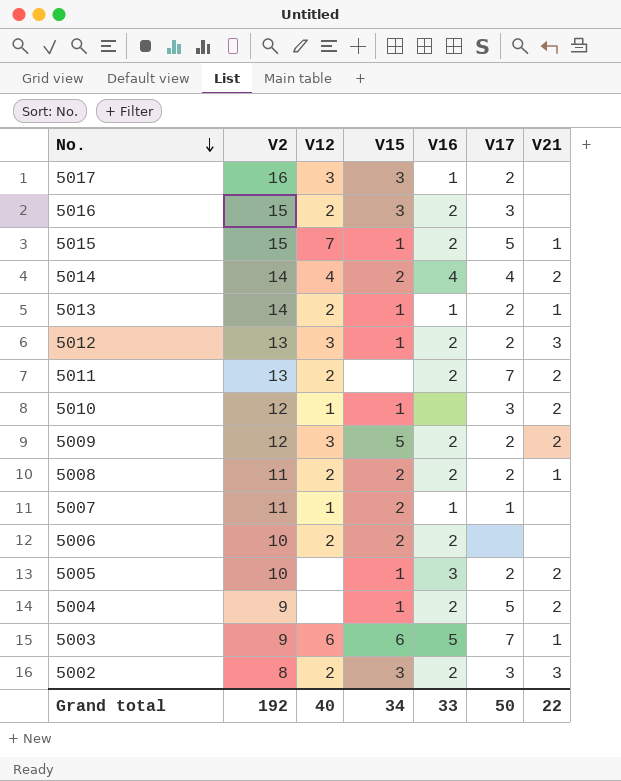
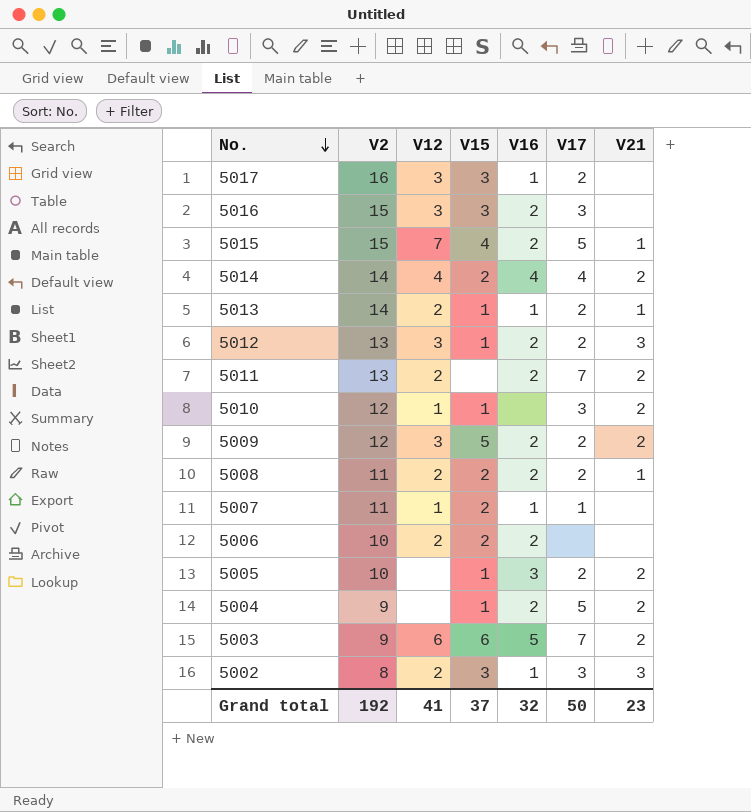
5016 | V12: 2 -> 3
5015 | V15: 1 -> 4
5003 | V21: 1 -> 2
5002 | V16: 2 -> 1
Grand total | V12: 40 -> 41
Grand total | V15: 34 -> 37
Grand total | V16: 33 -> 32
Grand total | V21: 22 -> 23

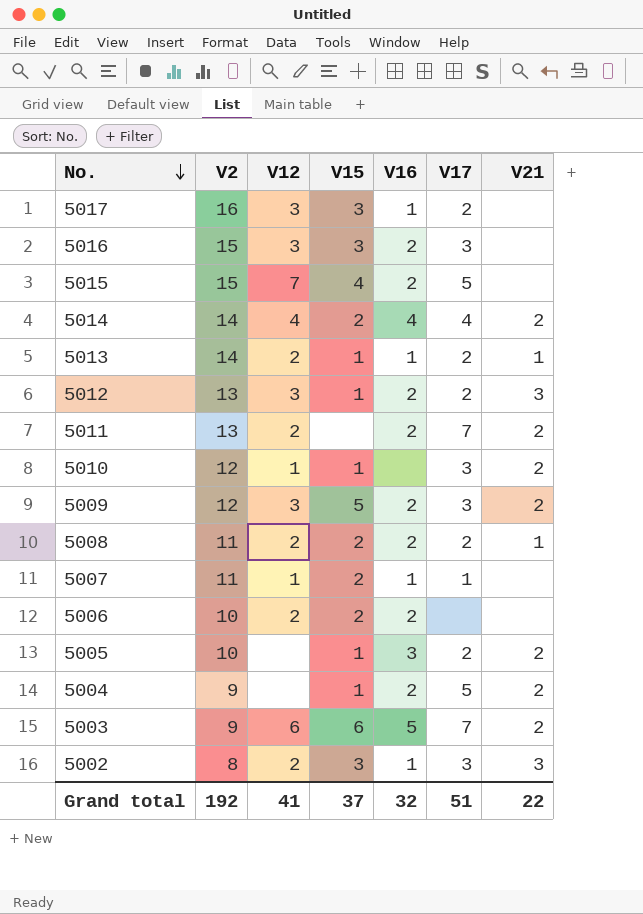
5015 | V21: 1 -> none
5009 | V17: 2 -> 3
Grand total | V17: 50 -> 51
Grand total | V21: 23 -> 22

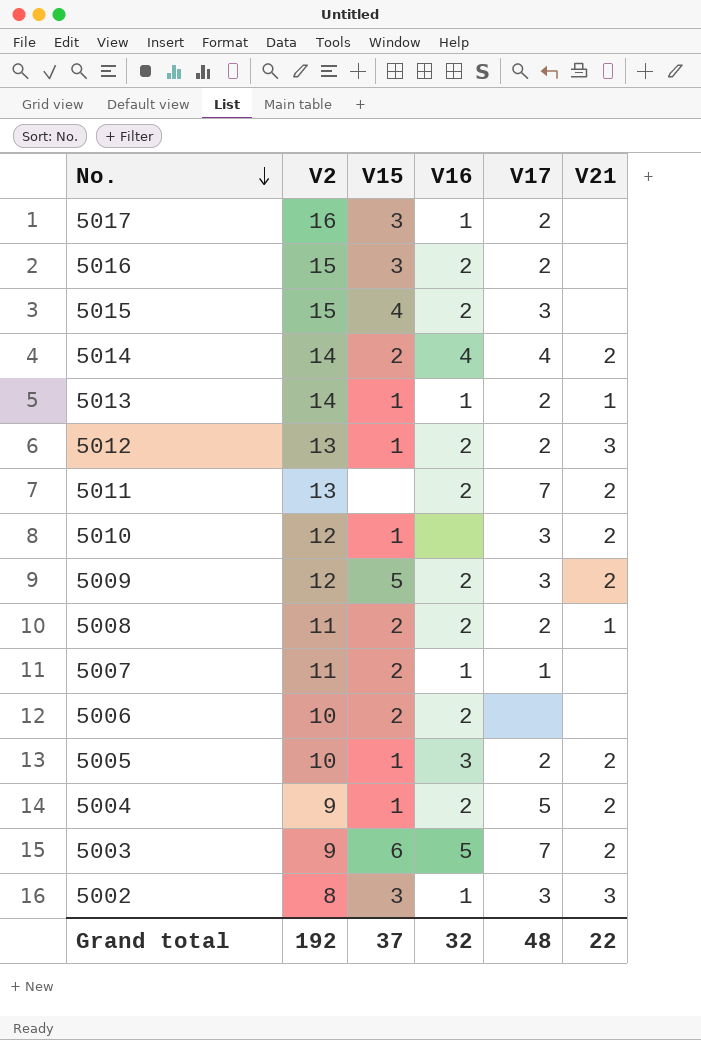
column V12 | position: 3 -> none
5016 | V17: 3 -> 2
5015 | V17: 5 -> 3
Grand total | V17: 51 -> 48

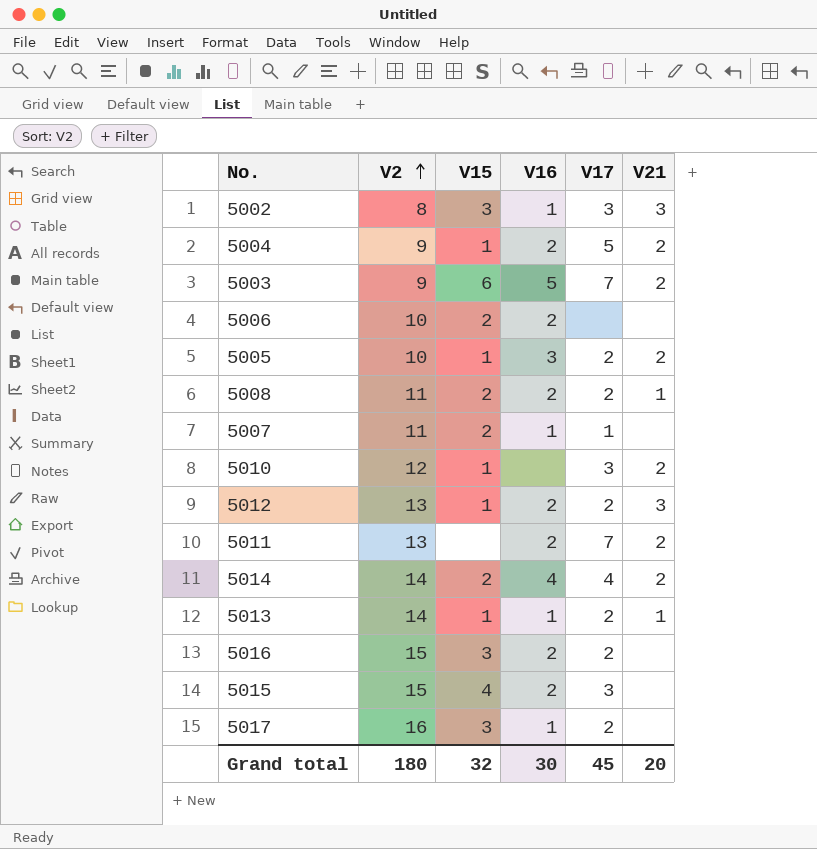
row order: No. descending -> V2 ascending
row 5009: 12 | 5 | 2 | 3 | 2 -> none
Grand total | V2: 192 -> 180
Grand total | V15: 37 -> 32
Grand total | V16: 32 -> 30
Grand total | V17: 48 -> 45
Grand total | V21: 22 -> 20

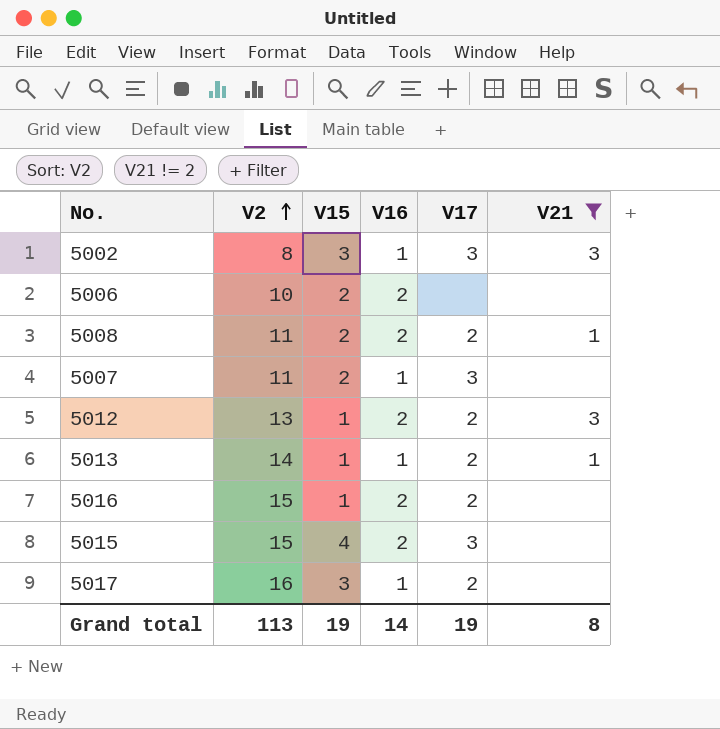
filter: none -> V21 != 2
5007 | V17: 1 -> 3
5016 | V15: 3 -> 1
Grand total | V2: 180 -> 113
Grand total | V15: 32 -> 19
Grand total | V16: 30 -> 14
Grand total | V17: 45 -> 19
Grand total | V21: 20 -> 8

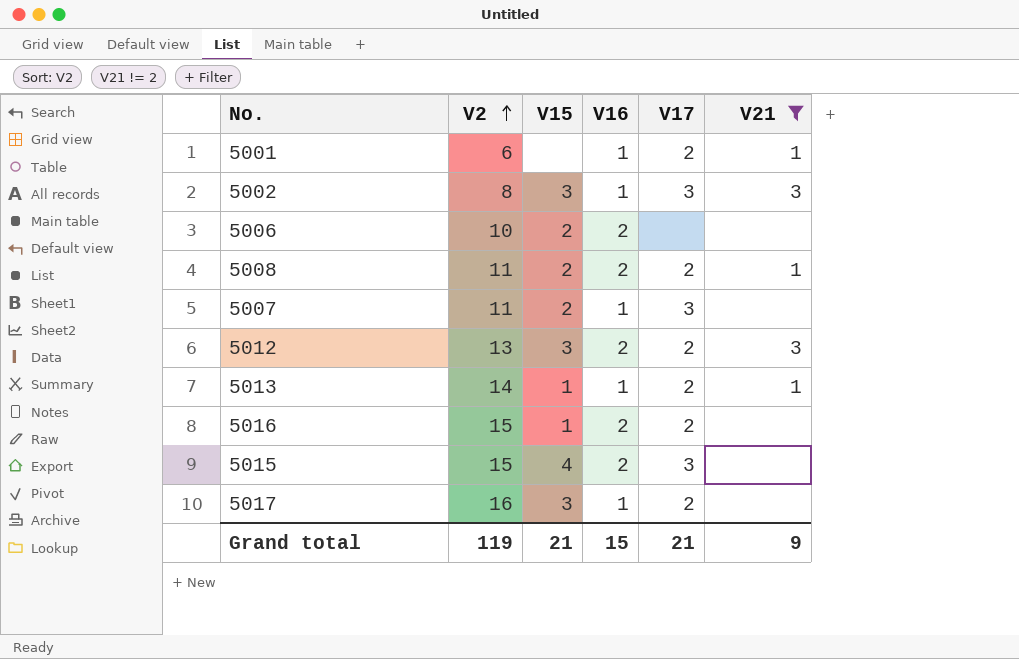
row 5001: none -> 6 | none | 1 | 2 | 1
5012 | V15: 1 -> 3
Grand total | V2: 113 -> 119
Grand total | V15: 19 -> 21
Grand total | V16: 14 -> 15
Grand total | V17: 19 -> 21
Grand total | V21: 8 -> 9

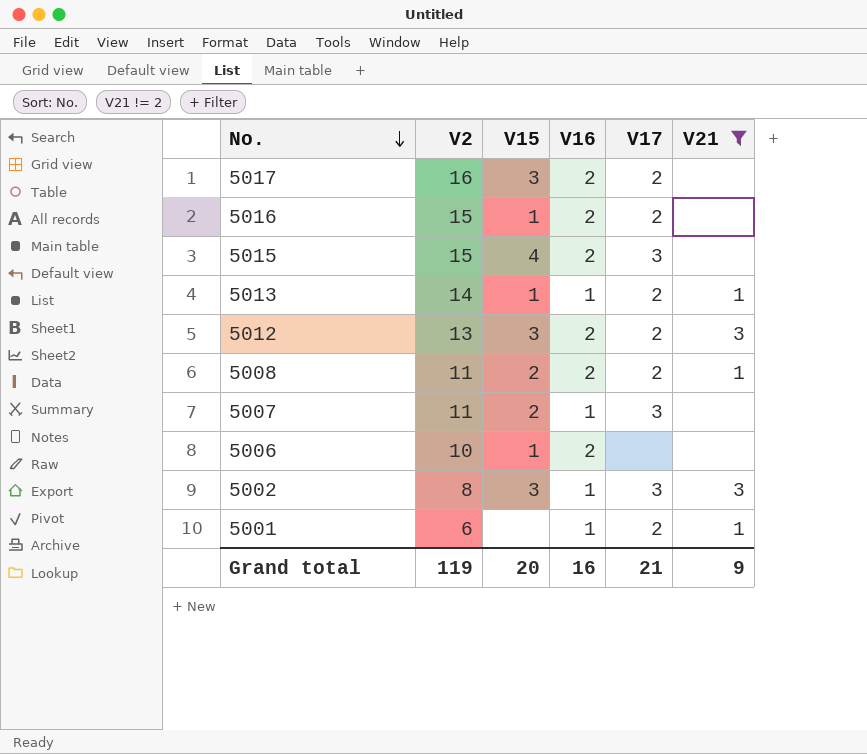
row order: V2 ascending -> No. descending
5017 | V16: 1 -> 2
5006 | V15: 2 -> 1
Grand total | V15: 21 -> 20
Grand total | V16: 15 -> 16

